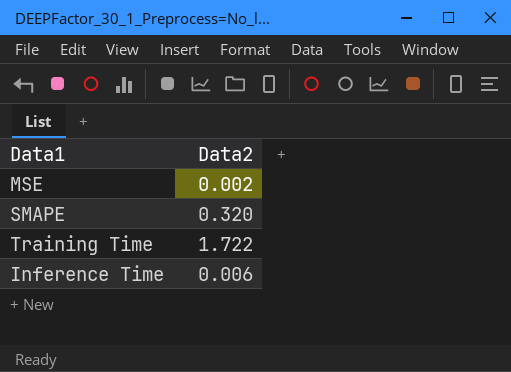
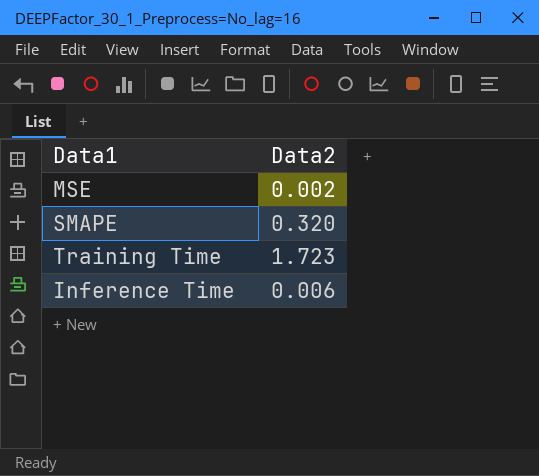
Training Time | Data2: 1.722 -> 1.723

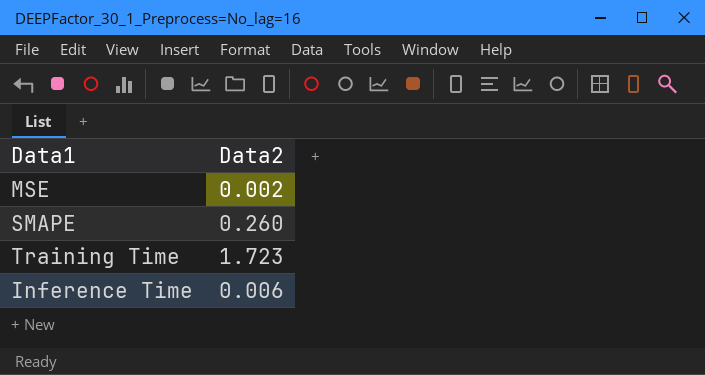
SMAPE | Data2: 0.320 -> 0.260

